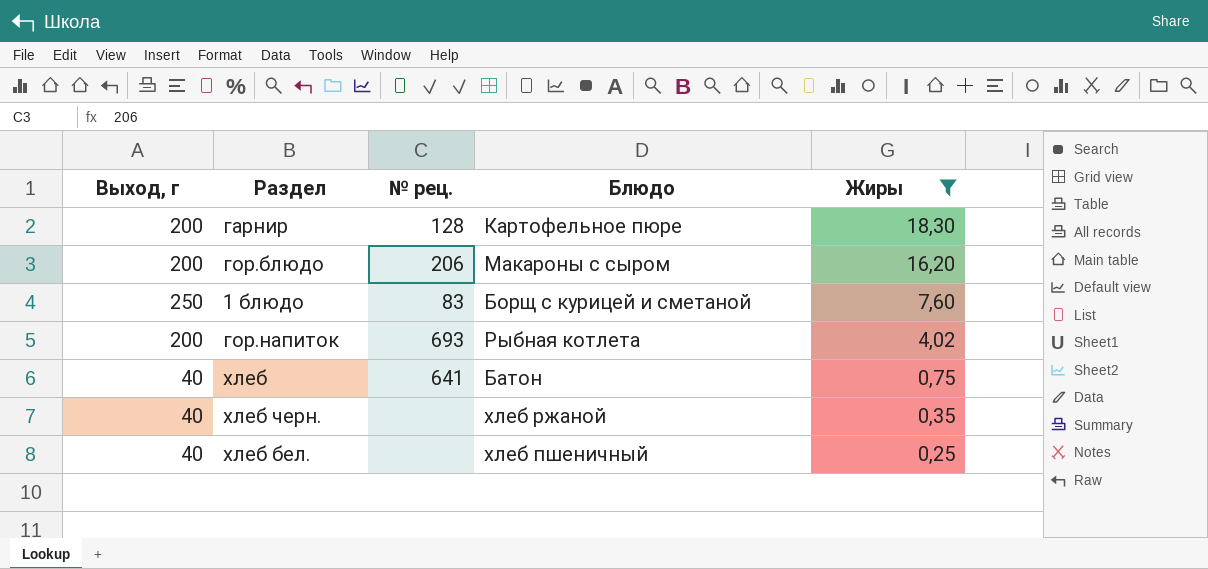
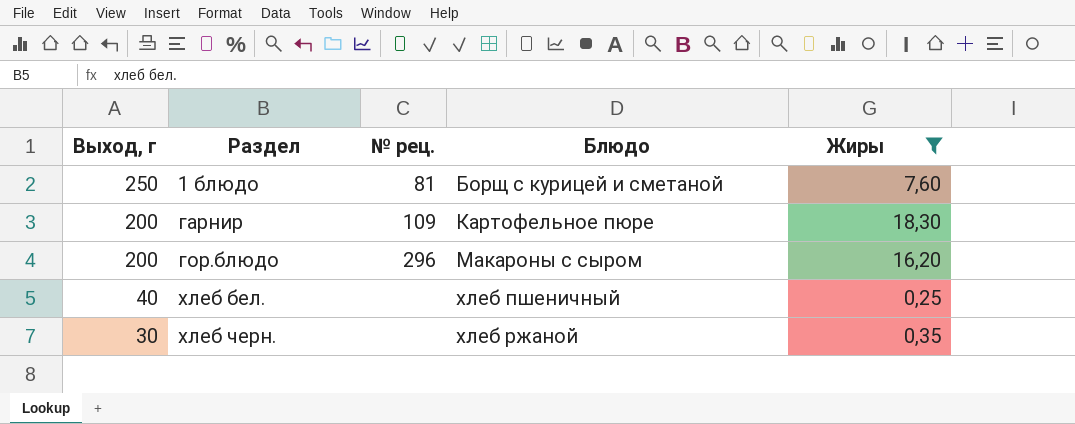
row order: Жиры descending -> Выход, г descending
row гор.напиток: 200 | 693 | Рыбная котлета | 4,02 -> none
row хлеб: 40 | 641 | Батон | 0,75 -> none
1 блюдо | № рец.: 83 -> 81
гарнир | № рец.: 128 -> 109
гор.блюдо | № рец.: 206 -> 296
хлеб черн. | Выход, г: 40 -> 30

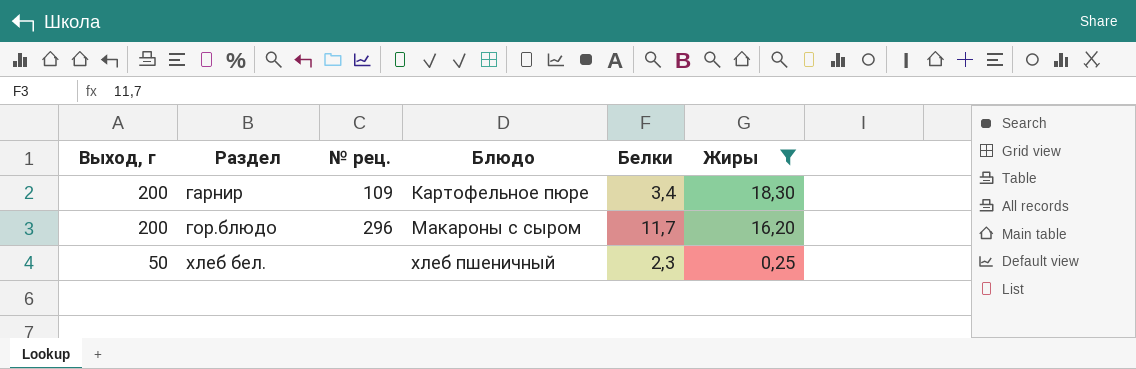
column Белки | position: none -> 5
row 1 блюдо: 250 | 81 | Борщ с курицей и сметаной | 7,60 -> none
row хлеб черн.: 30 | none | хлеб ржаной | 0,35 -> none
хлеб бел. | Выход, г: 40 -> 50

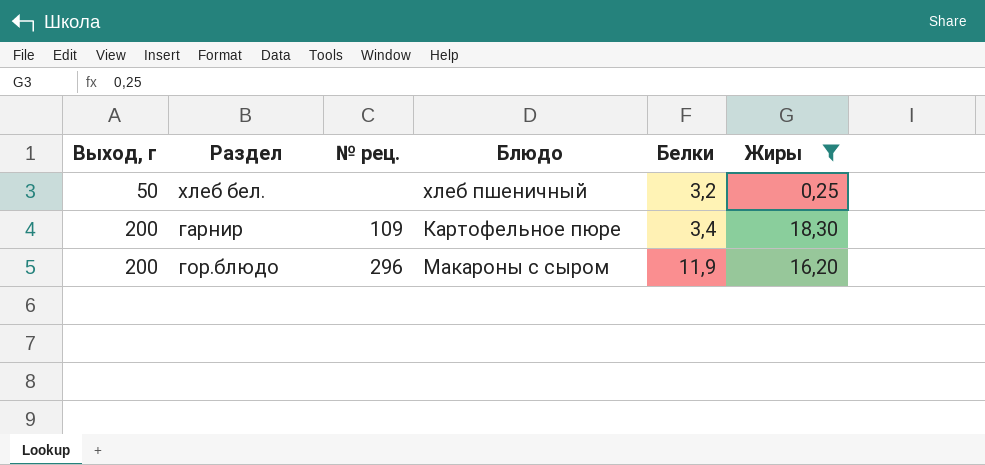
row order: Выход, г descending -> Выход, г ascending
хлеб бел. | Белки: 2,3 -> 3,2
гор.блюдо | Белки: 11,7 -> 11,9

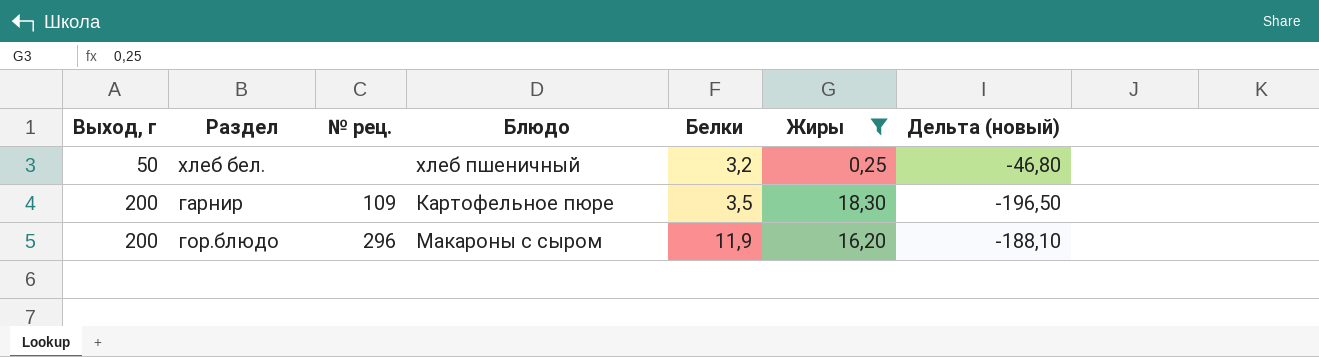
column Дельта (новый) | formula: none -> [Белки] - [Выход, г]
гарнир | Белки: 3,4 -> 3,5

